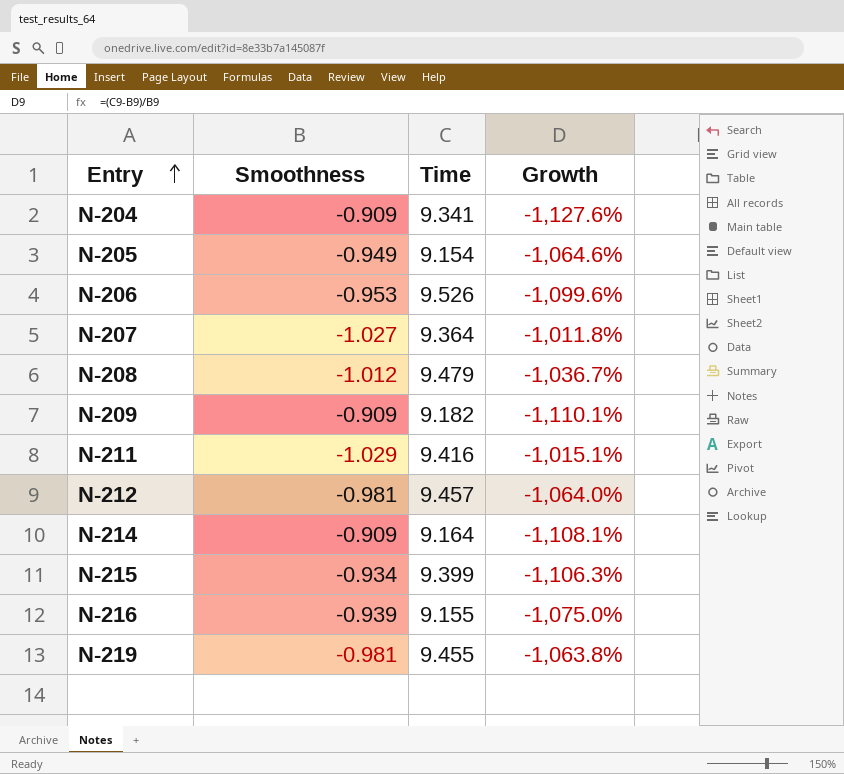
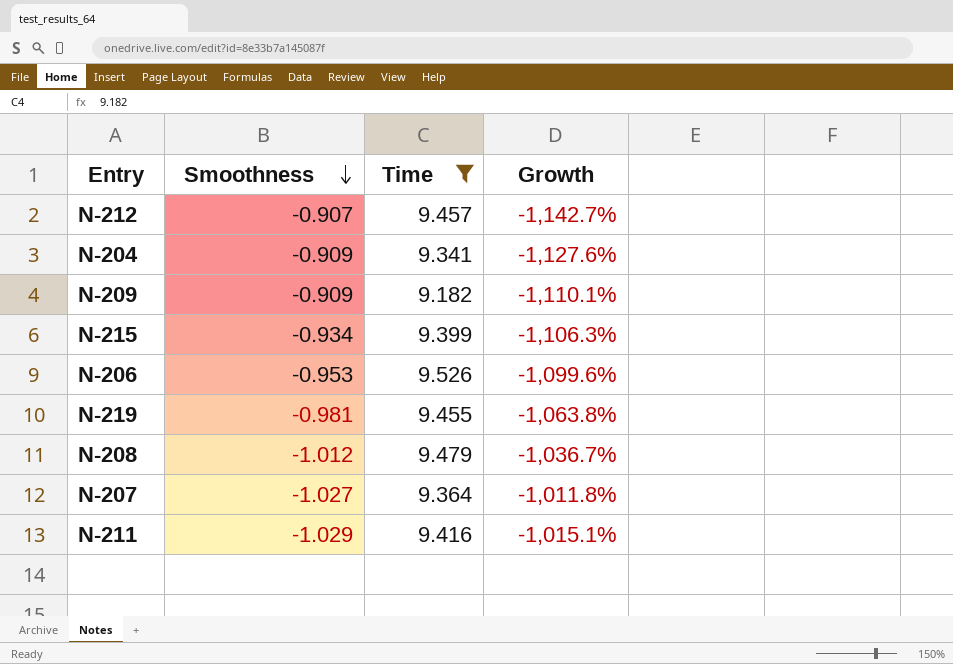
filter: none -> Time >= 9.182
row order: Entry ascending -> Smoothness descending
N-212 | Smoothness: -0.981 -> -0.907
N-212 | Growth: -1,064.0% -> -1,142.7%

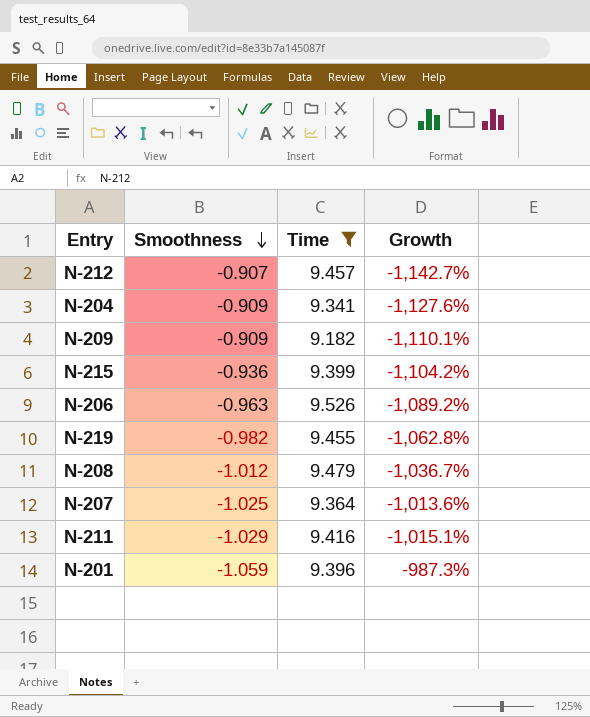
N-215 | Smoothness: -0.934 -> -0.936
N-215 | Growth: -1,106.3% -> -1,104.2%
N-206 | Smoothness: -0.953 -> -0.963
N-206 | Growth: -1,099.6% -> -1,089.2%
N-219 | Smoothness: -0.981 -> -0.982
N-219 | Growth: -1,063.8% -> -1,062.8%
N-207 | Smoothness: -1.027 -> -1.025
N-207 | Growth: -1,011.8% -> -1,013.6%
row N-201: none -> -1.059 | 9.396 | -987.3%

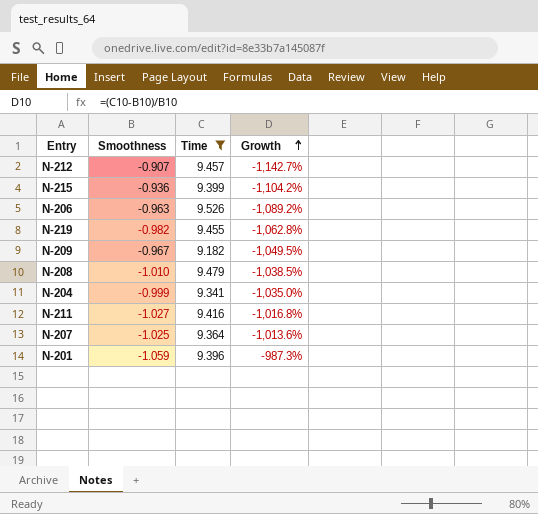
row order: Smoothness descending -> Growth ascending
N-209 | Smoothness: -0.909 -> -0.967
N-209 | Growth: -1,110.1% -> -1,049.5%
N-208 | Smoothness: -1.012 -> -1.010
N-208 | Growth: -1,036.7% -> -1,038.5%
N-204 | Smoothness: -0.909 -> -0.999
N-204 | Growth: -1,127.6% -> -1,035.0%
N-211 | Smoothness: -1.029 -> -1.027
N-211 | Growth: -1,015.1% -> -1,016.8%

